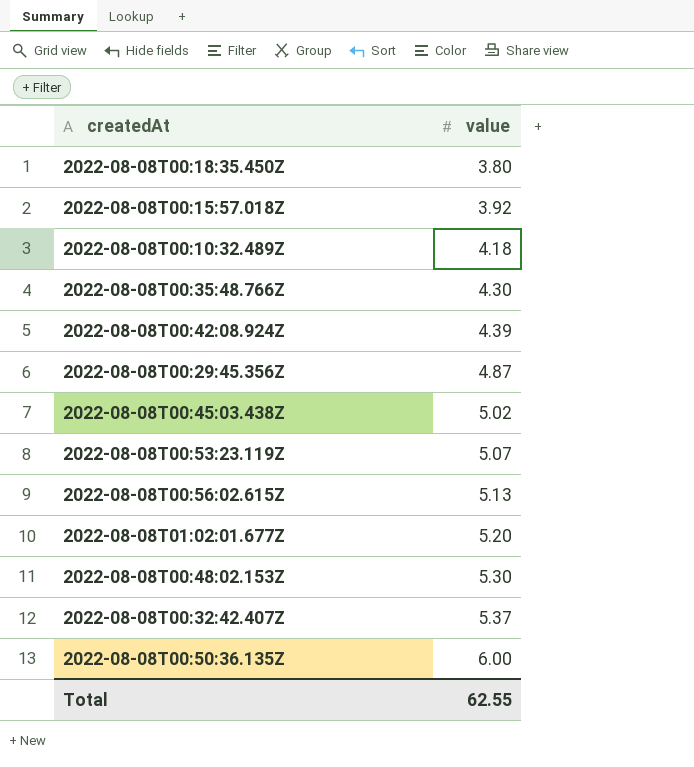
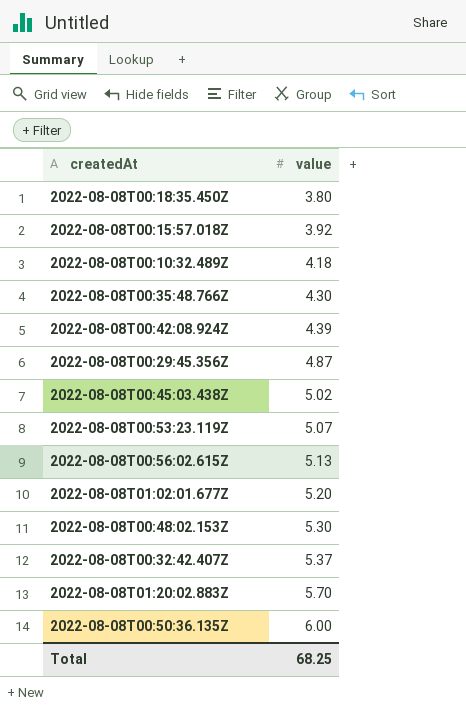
row 2022-08-08T01:20:02.883Z: none -> 5.70
Total | value: 62.55 -> 68.25

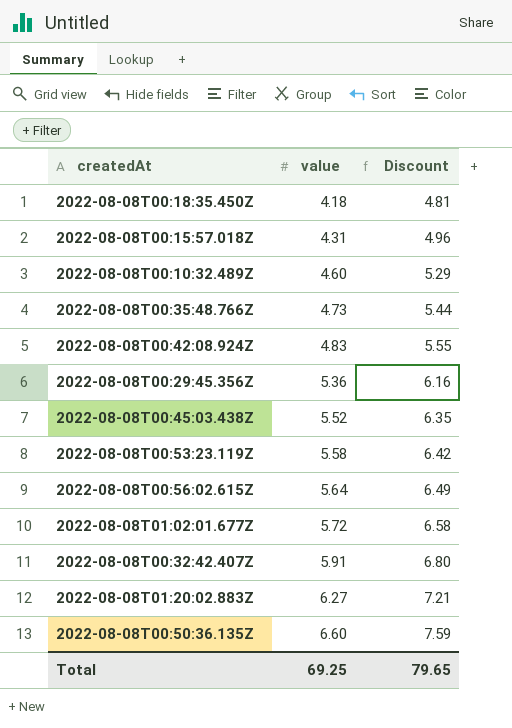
column Discount | formula: none -> [value] * 1.15
row 2022-08-08T00:48:02.153Z: 5.30 -> none
2022-08-08T00:18:35.450Z | value: 3.80 -> 4.18
2022-08-08T00:15:57.018Z | value: 3.92 -> 4.31
2022-08-08T00:10:32.489Z | value: 4.18 -> 4.60
2022-08-08T00:35:48.766Z | value: 4.30 -> 4.73
2022-08-08T00:42:08.924Z | value: 4.39 -> 4.83
2022-08-08T00:29:45.356Z | value: 4.87 -> 5.36
2022-08-08T00:45:03.438Z | value: 5.02 -> 5.52
2022-08-08T00:53:23.119Z | value: 5.07 -> 5.58
2022-08-08T00:56:02.615Z | value: 5.13 -> 5.64
2022-08-08T01:02:01.677Z | value: 5.20 -> 5.72
2022-08-08T00:32:42.407Z | value: 5.37 -> 5.91
2022-08-08T01:20:02.883Z | value: 5.70 -> 6.27
2022-08-08T00:50:36.135Z | value: 6.00 -> 6.60
Total | value: 68.25 -> 69.25

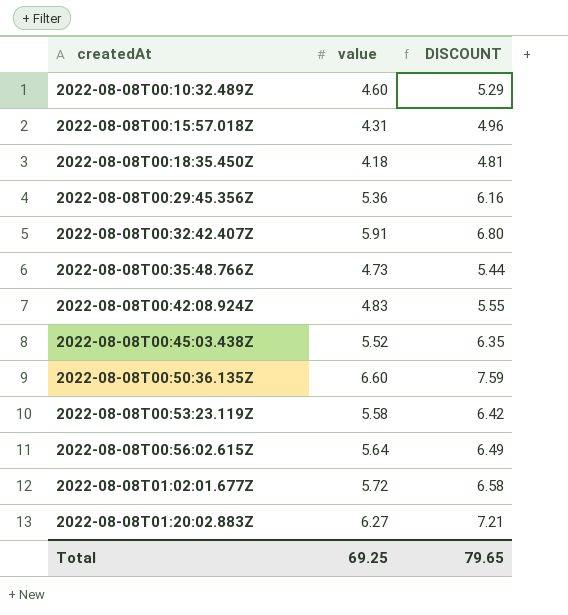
row order: value ascending -> createdAt ascending
column name: Discount -> DISCOUNT

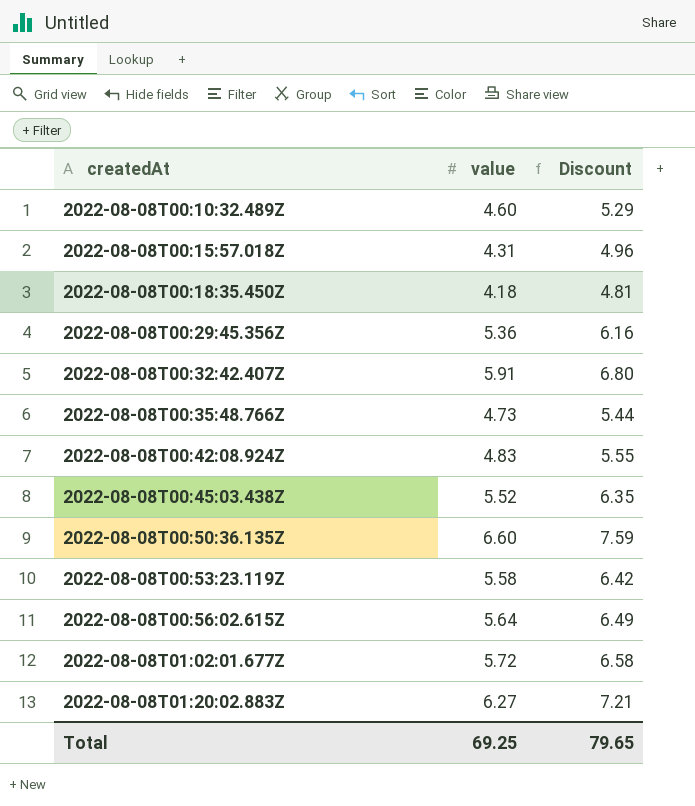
column name: DISCOUNT -> Discount

